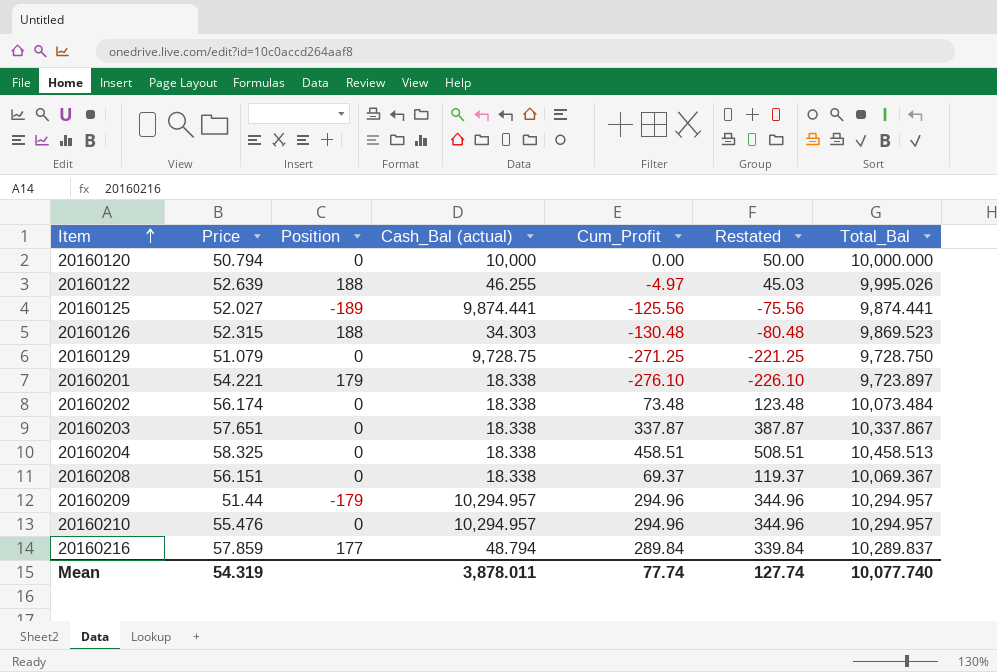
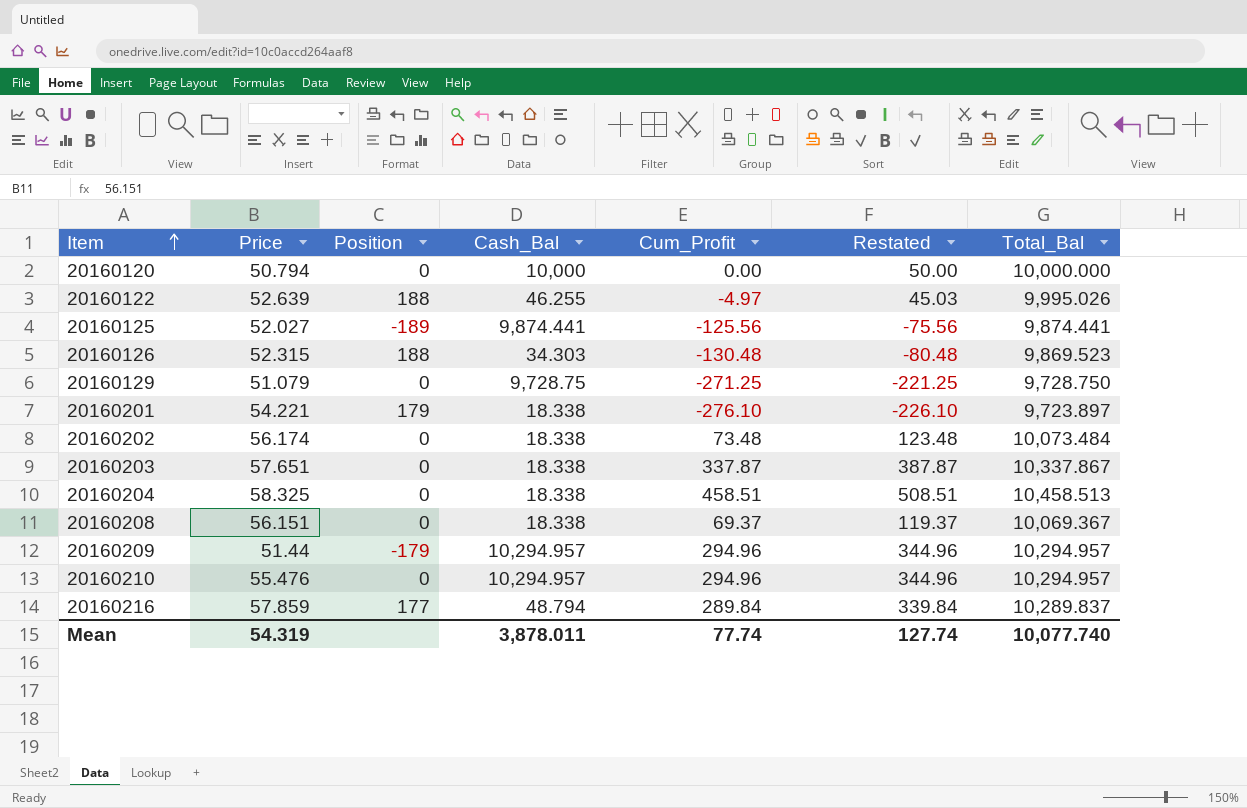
column name: Cash_Bal (actual) -> Cash_Bal

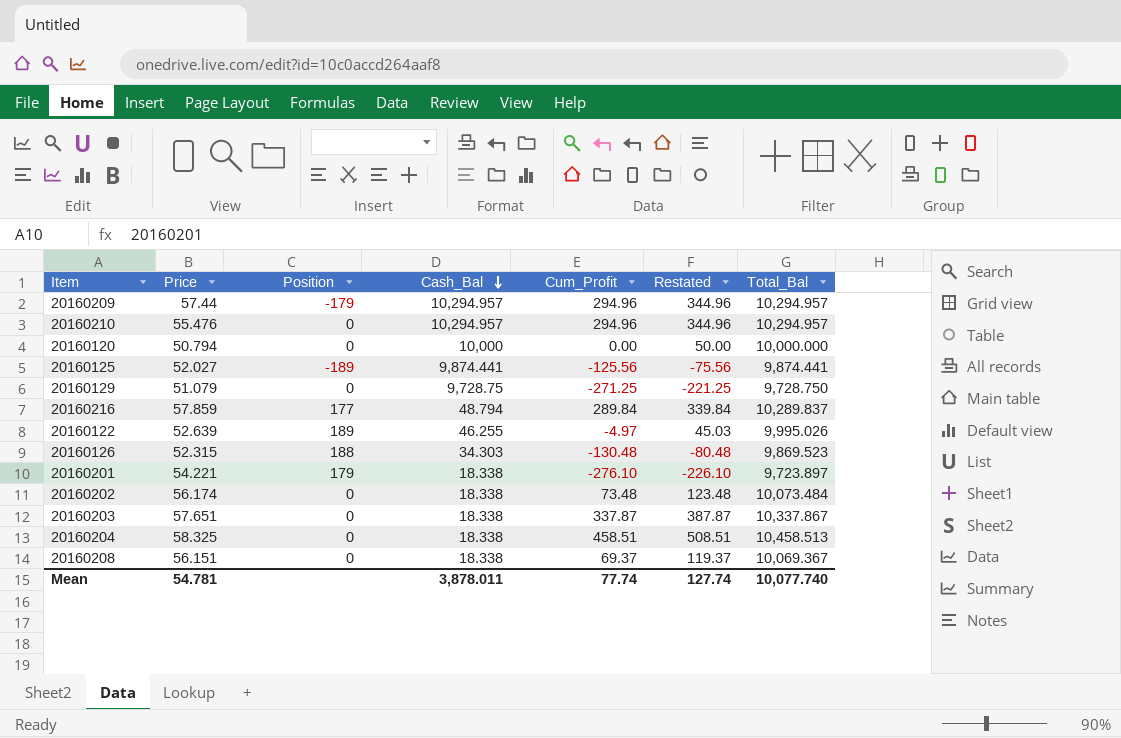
row order: Item ascending -> Cash_Bal descending
20160209 | Price: 51.44 -> 57.44
20160122 | Position: 188 -> 189
Mean | Price: 54.319 -> 54.781

